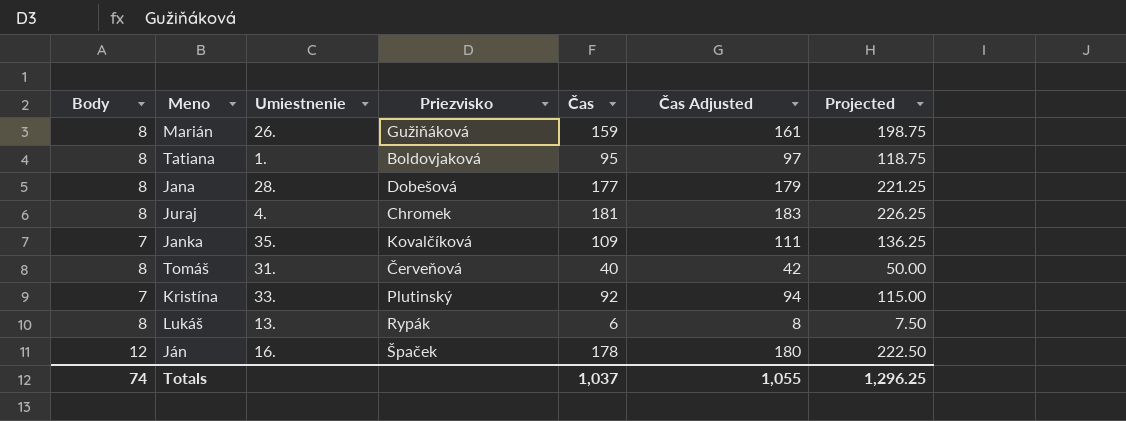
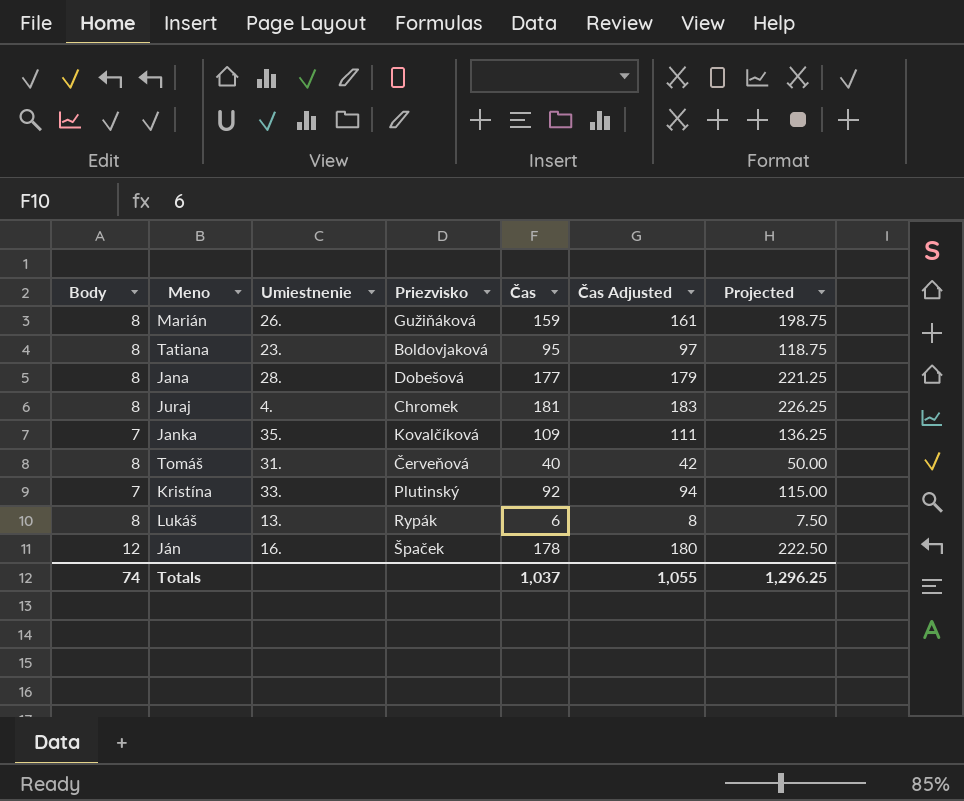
Tatiana | Umiestnenie: 1. -> 23.

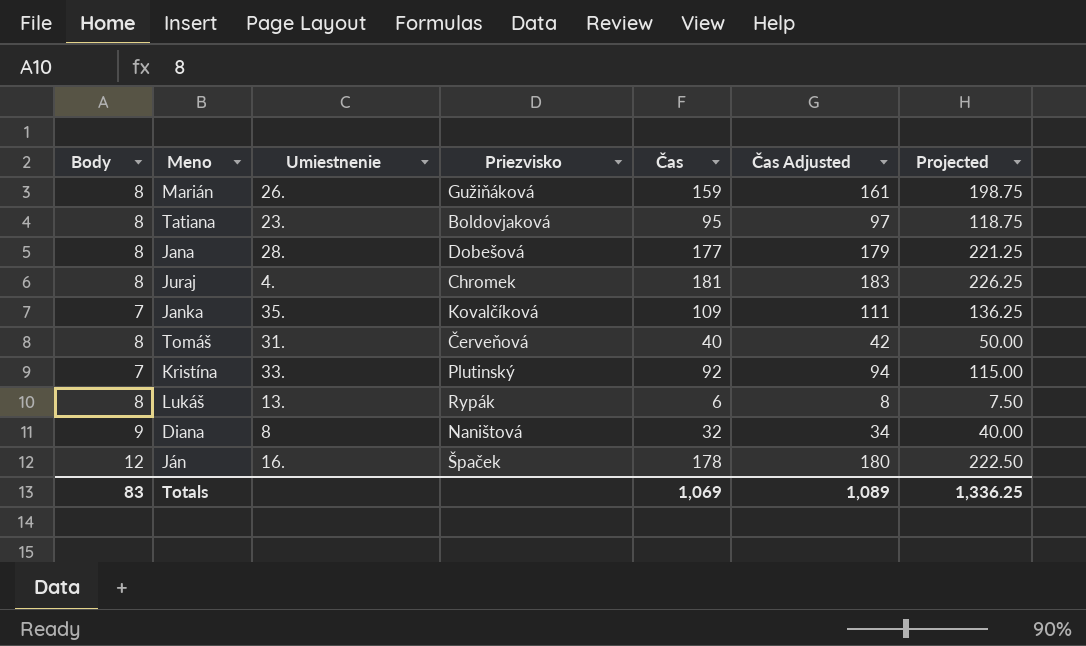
row Diana: none -> 9 | 8 | Naništová | 32 | 34 | 40.00
Totals | Body: 74 -> 83
Totals | Čas: 1,037 -> 1,069
Totals | Čas Adjusted: 1,055 -> 1,089
Totals | Projected: 1,296.25 -> 1,336.25

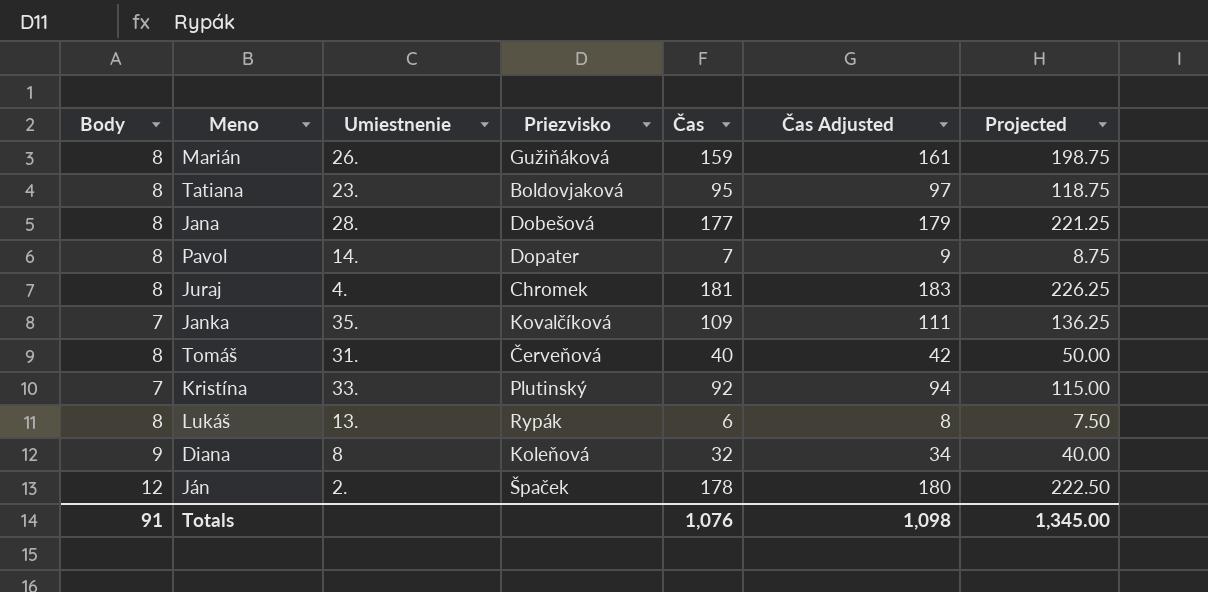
row Pavol: none -> 8 | 14. | Dopater | 7 | 9 | 8.75
Diana | Priezvisko: Naništová -> Koleňová
Ján | Umiestnenie: 16. -> 2.
Totals | Body: 83 -> 91
Totals | Čas: 1,069 -> 1,076
Totals | Čas Adjusted: 1,089 -> 1,098
Totals | Projected: 1,336.25 -> 1,345.00

